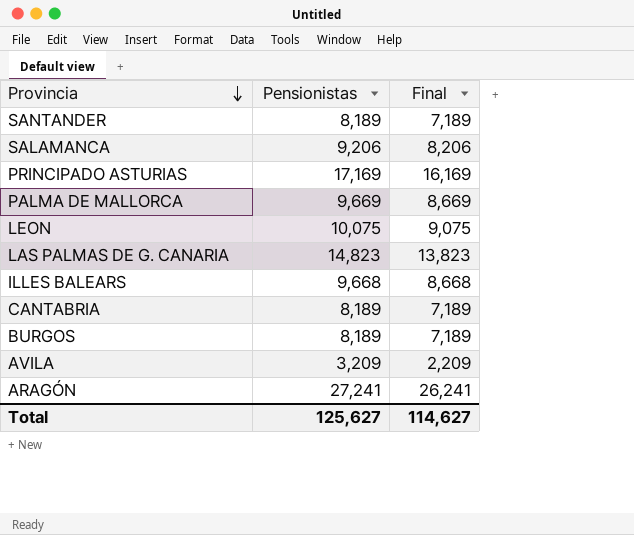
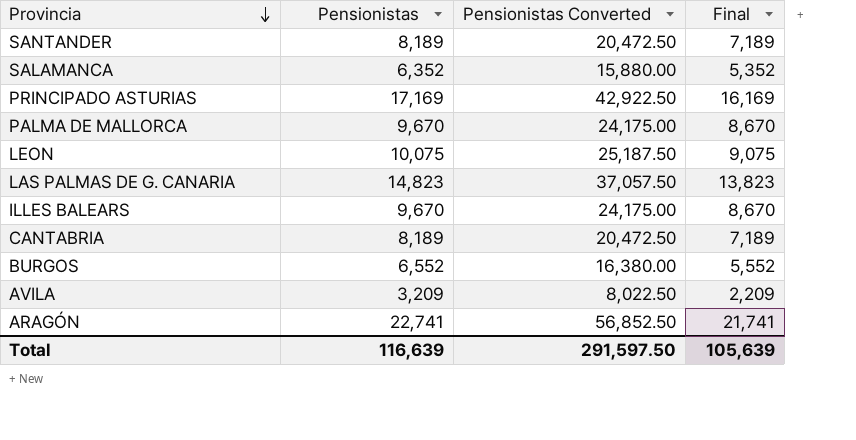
column Pensionistas Converted | formula: none -> [Pensionistas] * 2.5
SALAMANCA | Pensionistas: 9,206 -> 6,352
SALAMANCA | Final: 8,206 -> 5,352
PALMA DE MALLORCA | Pensionistas: 9,669 -> 9,670
PALMA DE MALLORCA | Final: 8,669 -> 8,670
ILLES BALEARS | Pensionistas: 9,668 -> 9,670
ILLES BALEARS | Final: 8,668 -> 8,670
BURGOS | Pensionistas: 8,189 -> 6,552
BURGOS | Final: 7,189 -> 5,552
ARAGÓN | Pensionistas: 27,241 -> 22,741
ARAGÓN | Final: 26,241 -> 21,741
Total | Pensionistas: 125,627 -> 116,639
Total | Final: 114,627 -> 105,639

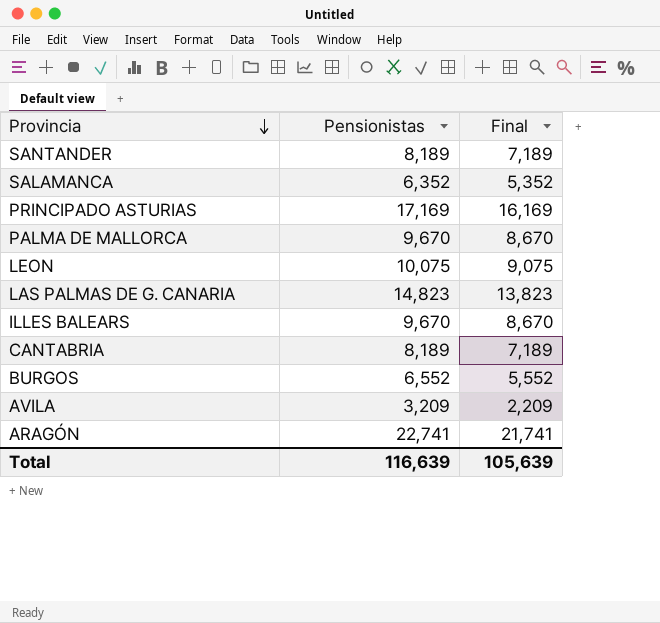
column Pensionistas Converted | formula: [Pensionistas] * 2.5 -> none

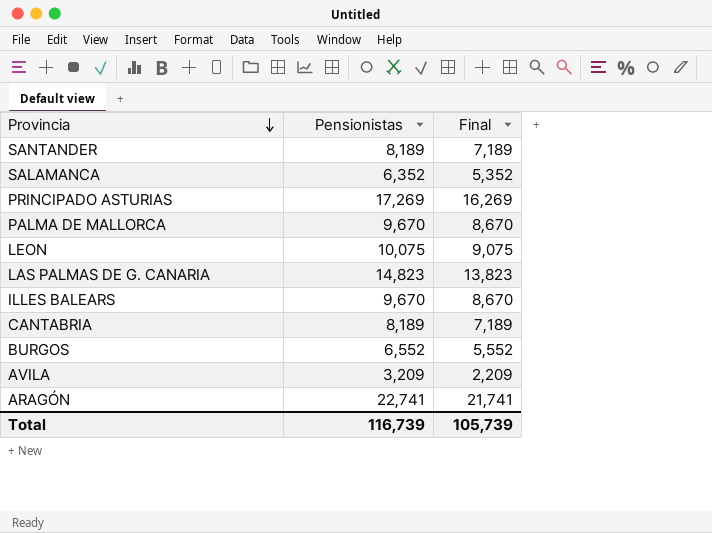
PRINCIPADO ASTURIAS | Pensionistas: 17,169 -> 17,269
PRINCIPADO ASTURIAS | Final: 16,169 -> 16,269
Total | Pensionistas: 116,639 -> 116,739
Total | Final: 105,639 -> 105,739

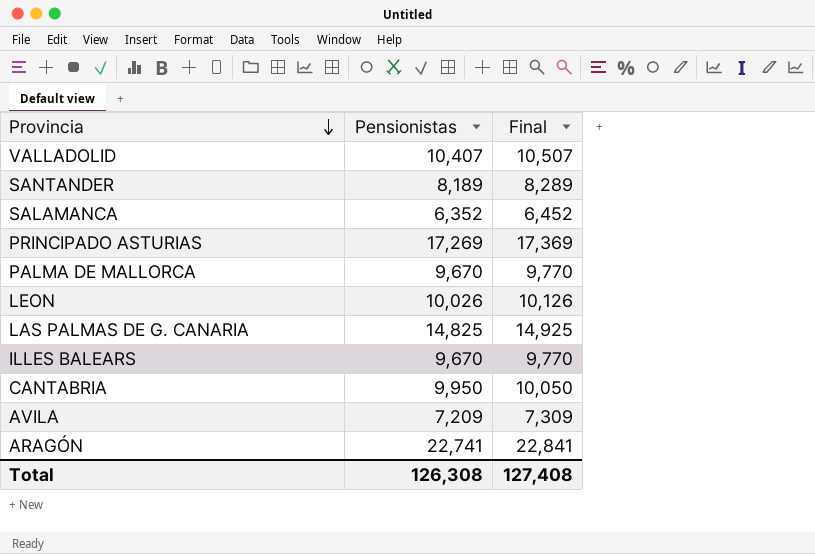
column Final | formula: [Pensionistas] - 1000 -> [Pensionistas] + 100
row BURGOS: 6,552 | 5,552 -> none
row VALLADOLID: none -> 10,407 | 10,507
LEON | Pensionistas: 10,075 -> 10,026
LAS PALMAS DE G. CANARIA | Pensionistas: 14,823 -> 14,825
CANTABRIA | Pensionistas: 8,189 -> 9,950
AVILA | Pensionistas: 3,209 -> 7,209
Total | Pensionistas: 116,739 -> 126,308
Total | Final: 105,739 -> 127,408

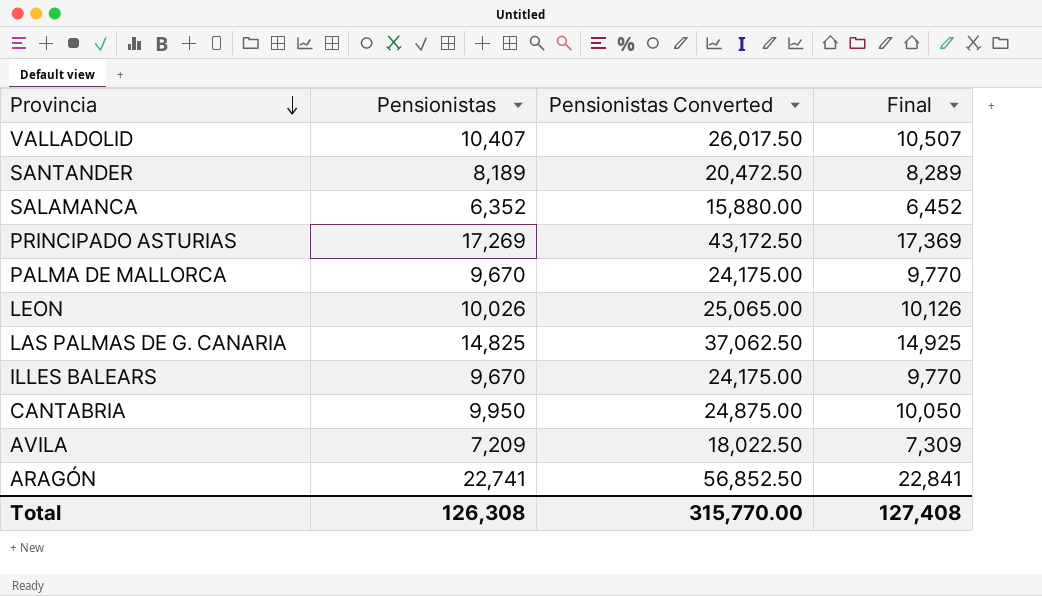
column Pensionistas Converted | formula: none -> [Pensionistas] * 2.5

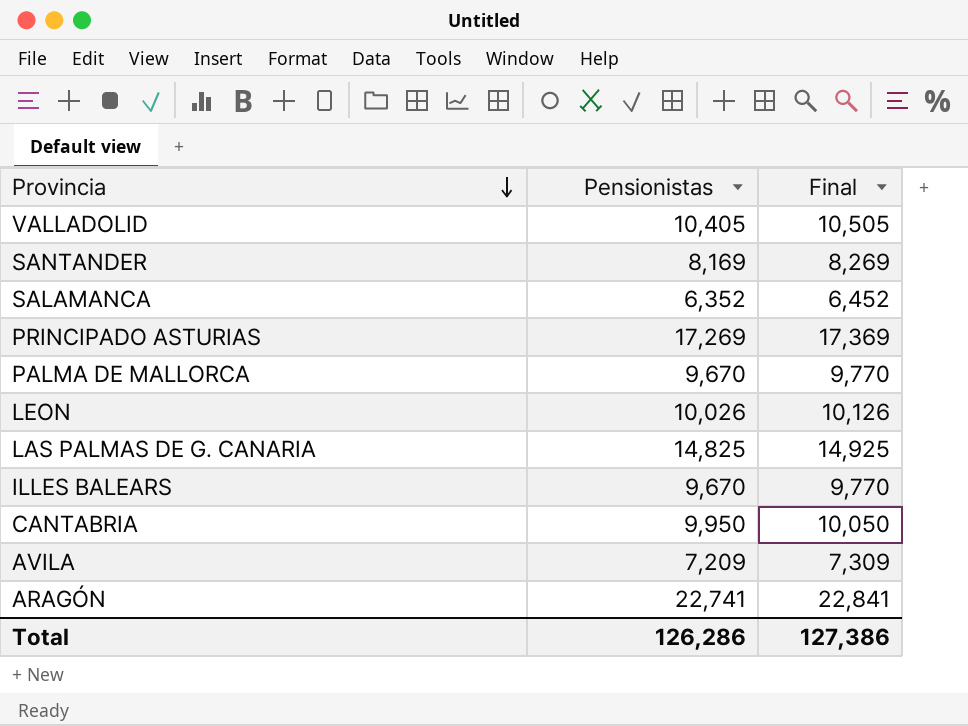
column Pensionistas Converted | formula: [Pensionistas] * 2.5 -> none
VALLADOLID | Pensionistas: 10,407 -> 10,405
VALLADOLID | Final: 10,507 -> 10,505
SANTANDER | Pensionistas: 8,189 -> 8,169
SANTANDER | Final: 8,289 -> 8,269
Total | Pensionistas: 126,308 -> 126,286
Total | Final: 127,408 -> 127,386

